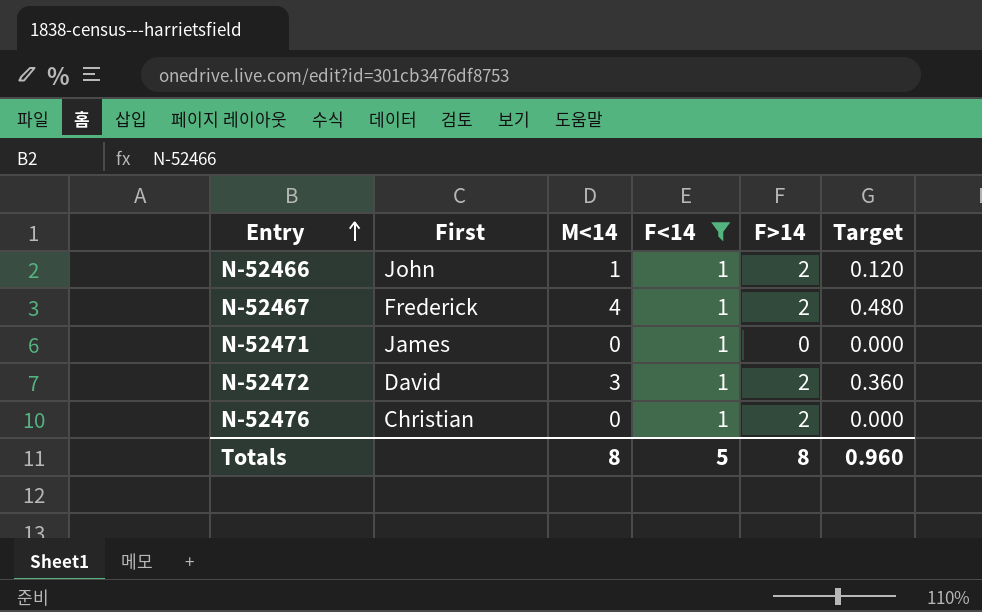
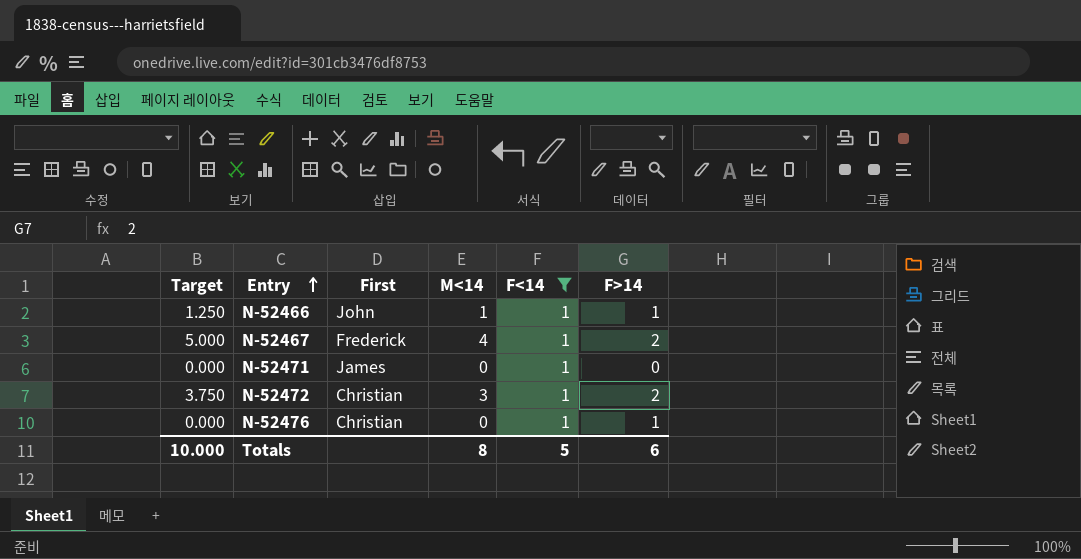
column Target | formula: [M<14] * 0.12 -> [M<14] * 1.25
column Target | position: 6 -> 1
N-52466 | F>14: 2 -> 1
N-52472 | First: David -> Christian
N-52476 | F>14: 2 -> 1
Totals | Target: 0.960 -> 10.000
Totals | F>14: 8 -> 6

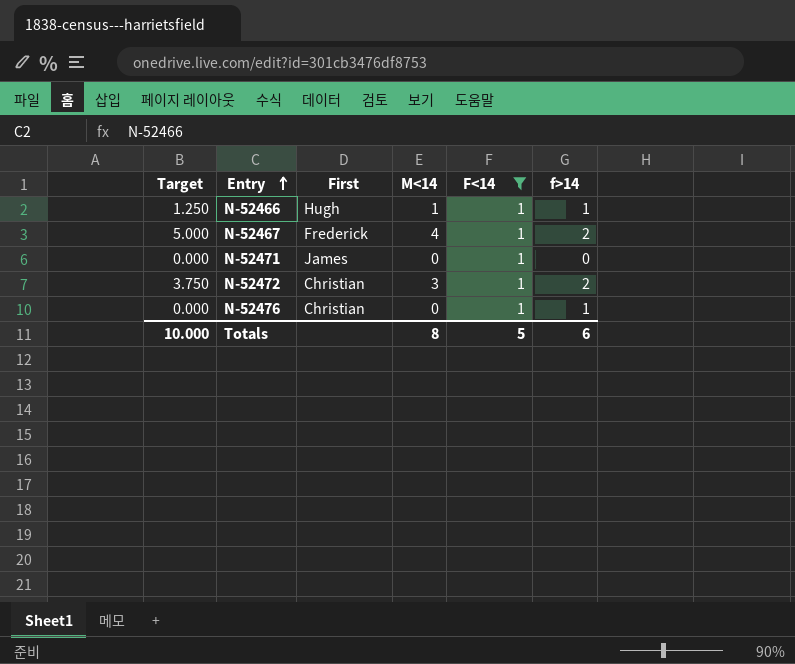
column name: F>14 -> f>14
N-52466 | First: John -> Hugh

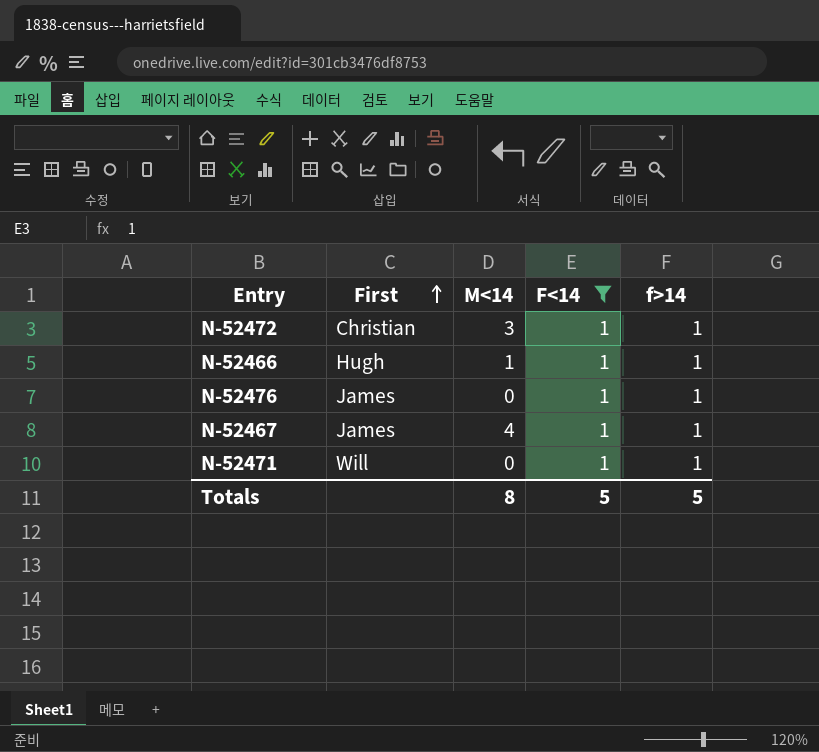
row order: Entry ascending -> First ascending
column Target | formula: [M<14] * 1.25 -> none
N-52472 | f>14: 2 -> 1
N-52476 | First: Christian -> James
N-52467 | First: Frederick -> James
N-52467 | f>14: 2 -> 1
N-52471 | First: James -> Will
N-52471 | f>14: 0 -> 1
Totals | f>14: 6 -> 5

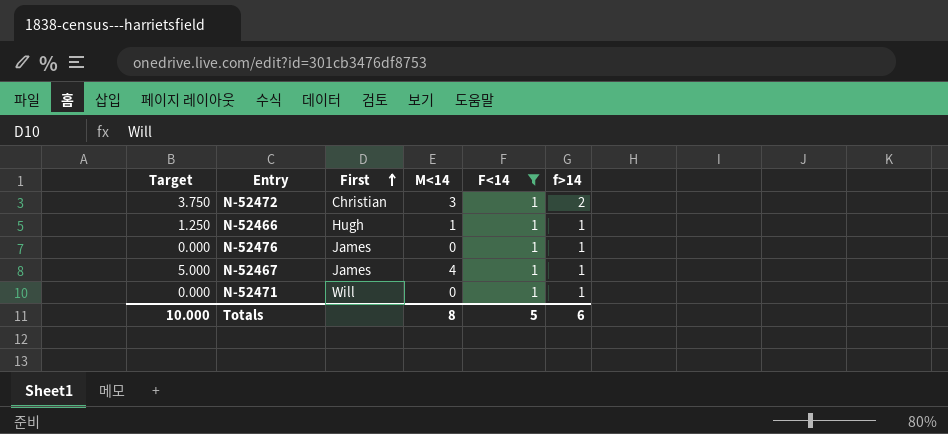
column Target | formula: none -> [M<14] * 1.25
N-52472 | f>14: 1 -> 2
Totals | f>14: 5 -> 6

